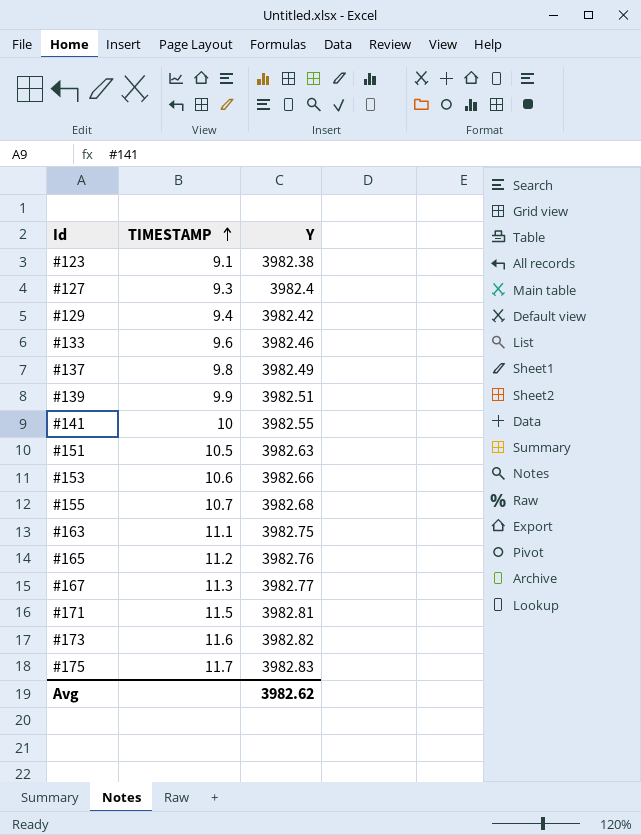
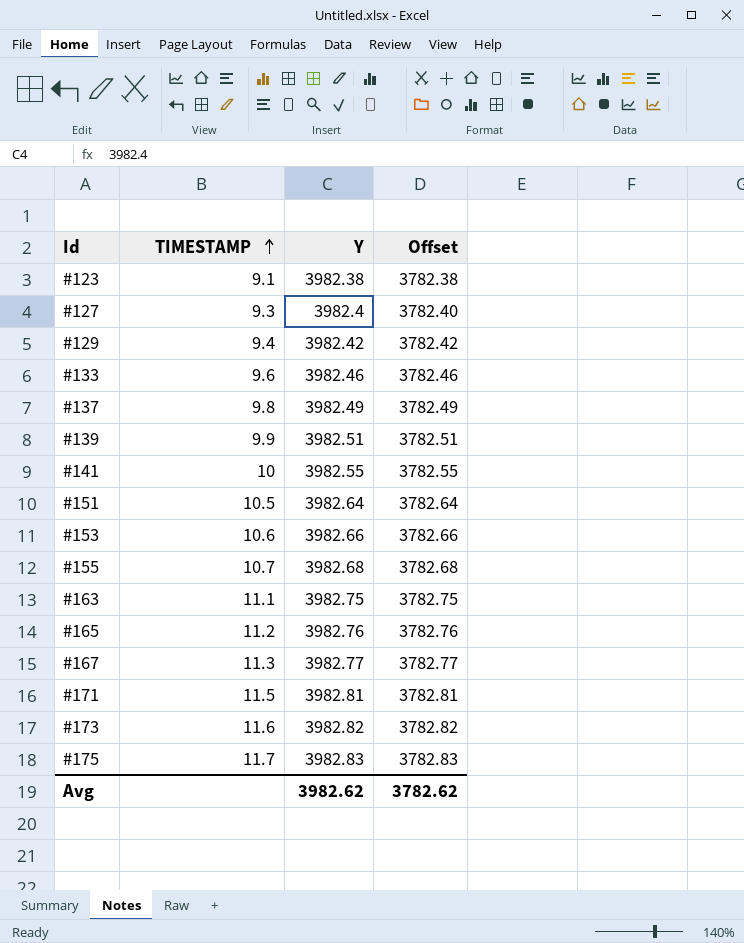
column Offset | formula: none -> [Y] - 200
#151 | Y: 3982.63 -> 3982.64

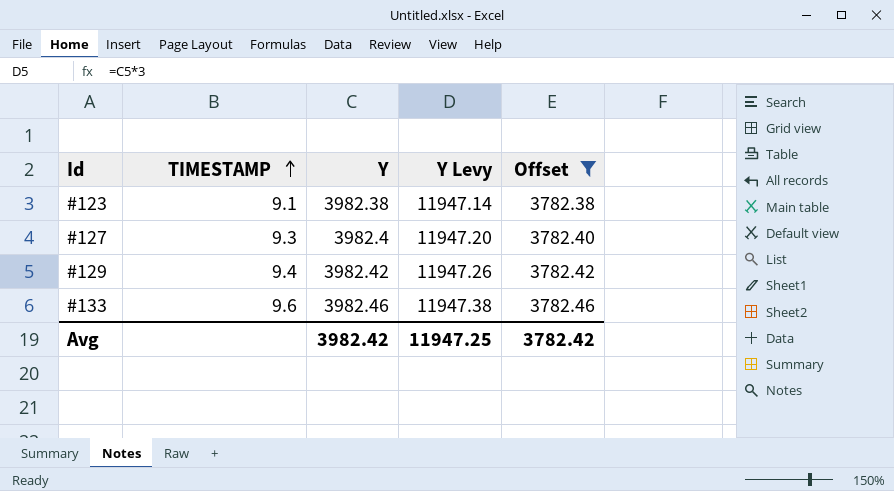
filter: none -> Offset <= 3782.46
column Y Levy | formula: none -> [Y] * 3
Avg | Y: 3982.62 -> 3982.42
Avg | Offset: 3782.62 -> 3782.42

